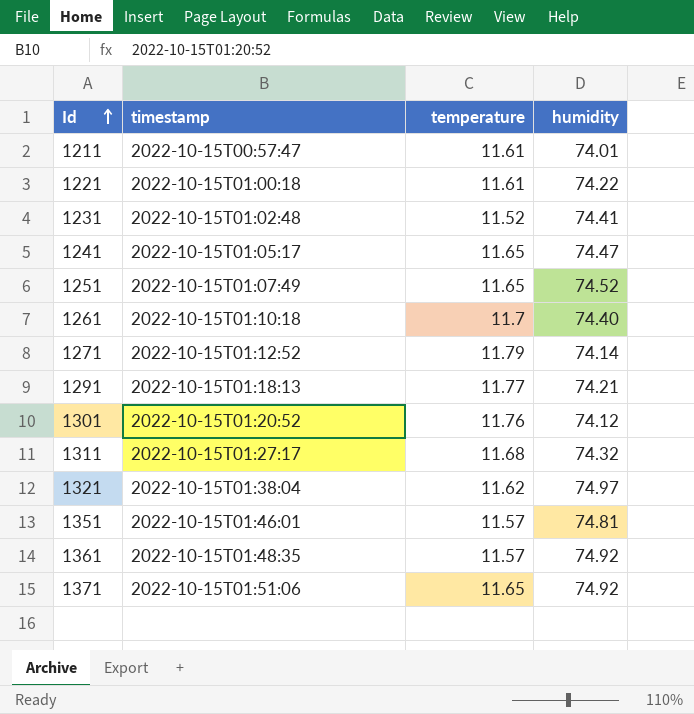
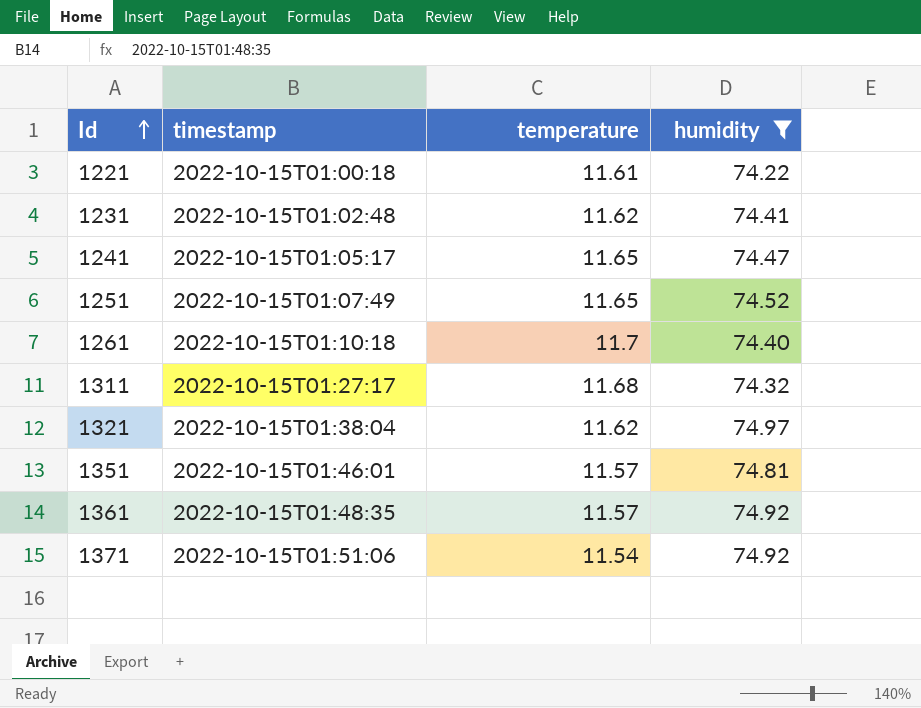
filter: none -> humidity >= 74.22
1231 | temperature: 11.52 -> 11.62
1371 | temperature: 11.65 -> 11.54

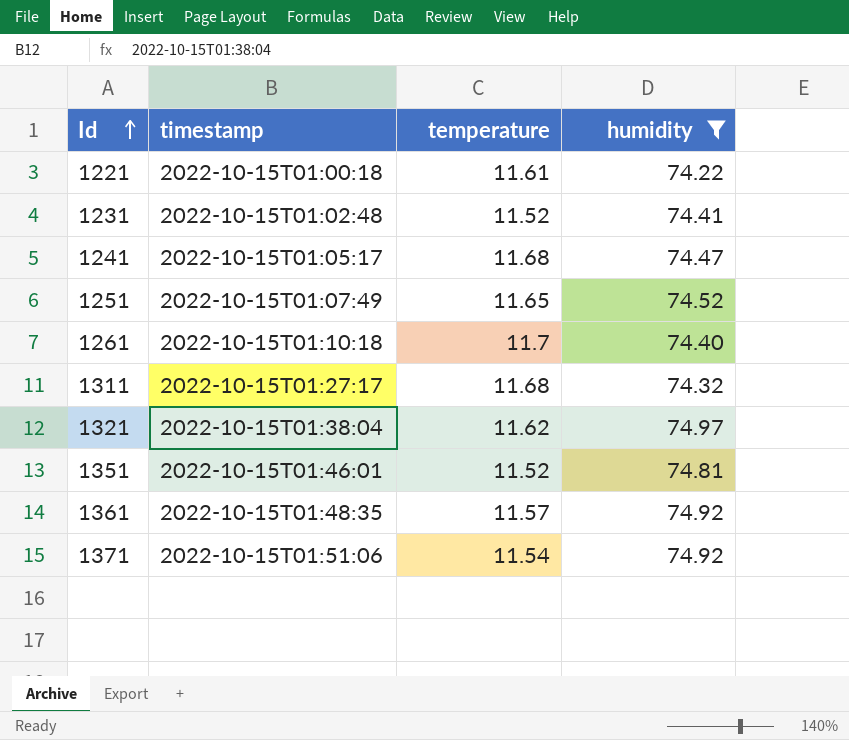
1231 | temperature: 11.62 -> 11.52
1241 | temperature: 11.65 -> 11.68
1351 | temperature: 11.57 -> 11.52

